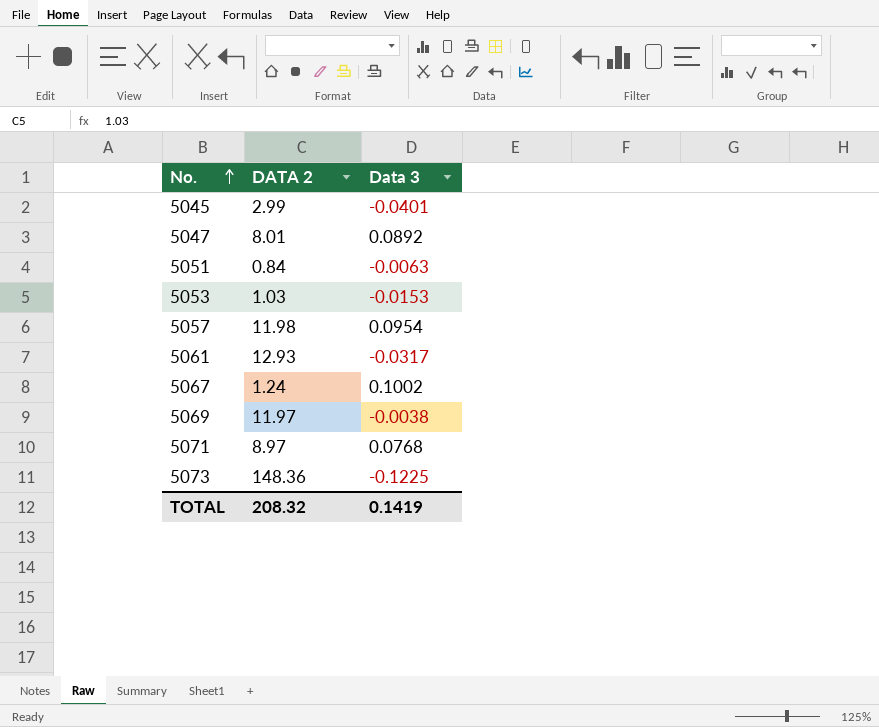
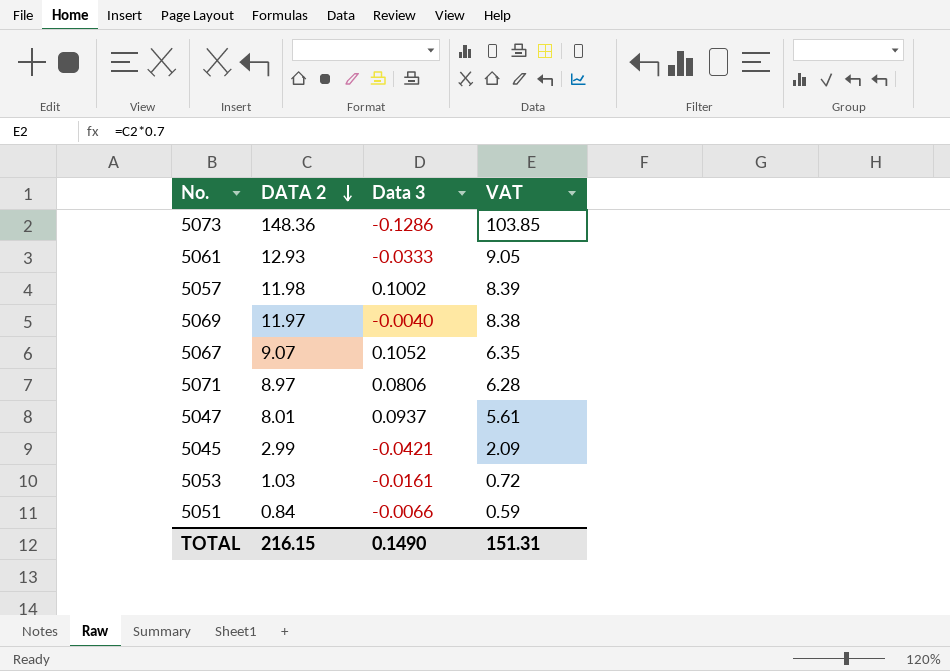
row order: No. ascending -> DATA 2 descending
column VAT | formula: none -> [DATA 2] * 0.7
5073 | Data 3: -0.1225 -> -0.1286
5061 | Data 3: -0.0317 -> -0.0333
5057 | Data 3: 0.0954 -> 0.1002
5069 | Data 3: -0.0038 -> -0.0040
5067 | DATA 2: 1.24 -> 9.07
5067 | Data 3: 0.1002 -> 0.1052
5071 | Data 3: 0.0768 -> 0.0806
5047 | Data 3: 0.0892 -> 0.0937
5045 | Data 3: -0.0401 -> -0.0421
5053 | Data 3: -0.0153 -> -0.0161
5051 | Data 3: -0.0063 -> -0.0066
TOTAL | DATA 2: 208.32 -> 216.15
TOTAL | Data 3: 0.1419 -> 0.1490

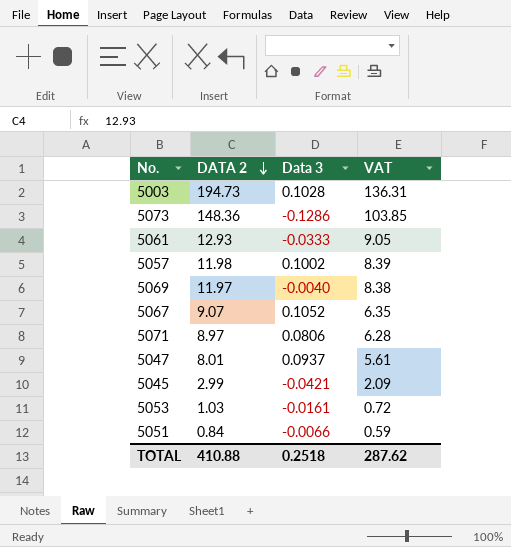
row 5003: none -> 194.73 | 0.1028 | 136.31
TOTAL | DATA 2: 216.15 -> 410.88
TOTAL | Data 3: 0.1490 -> 0.2518
TOTAL | VAT: 151.31 -> 287.62

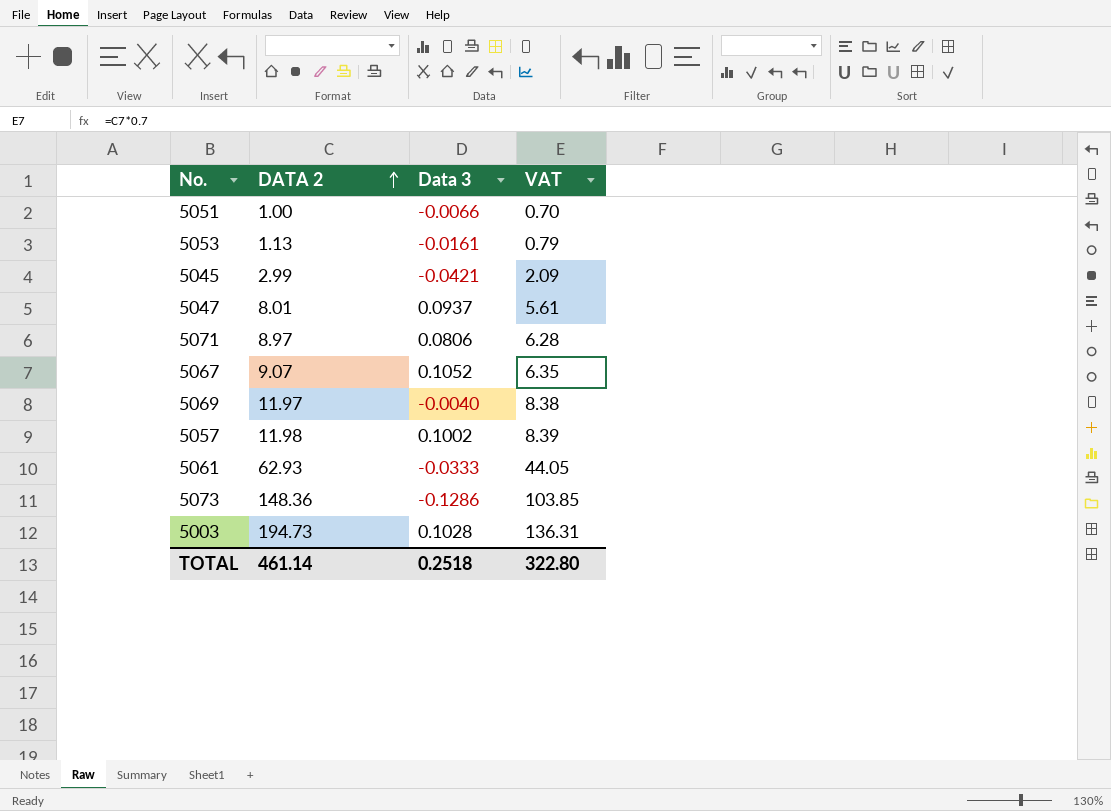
row order: DATA 2 descending -> DATA 2 ascending
5051 | DATA 2: 0.84 -> 1.00
5051 | VAT: 0.59 -> 0.70
5053 | DATA 2: 1.03 -> 1.13
5053 | VAT: 0.72 -> 0.79
5061 | DATA 2: 12.93 -> 62.93
5061 | VAT: 9.05 -> 44.05
TOTAL | DATA 2: 410.88 -> 461.14
TOTAL | VAT: 287.62 -> 322.80

